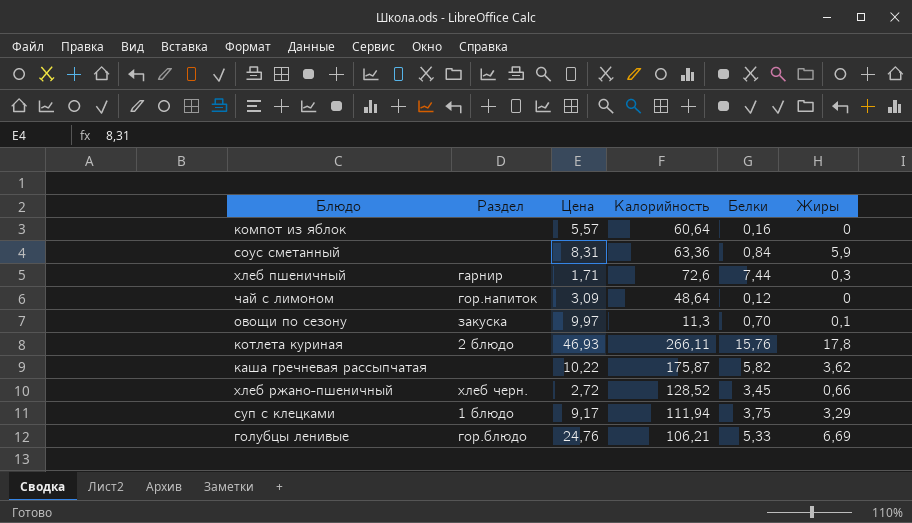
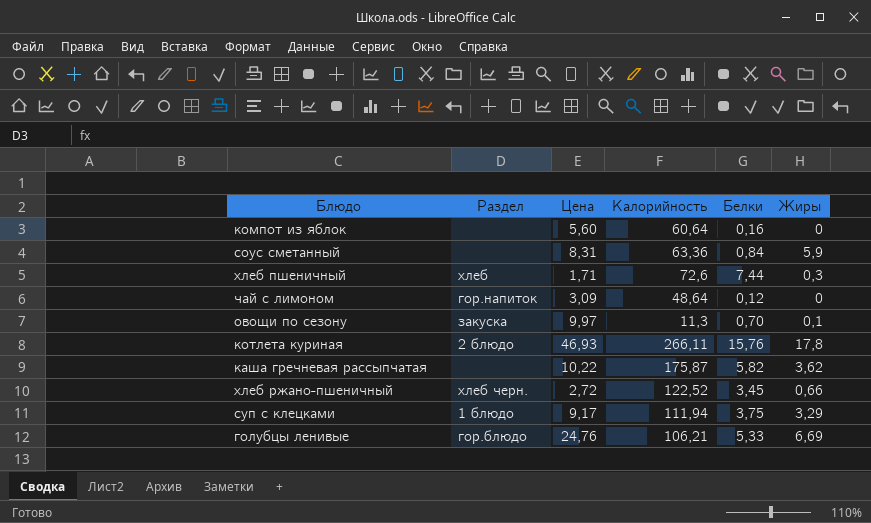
компот из яблок | Цена: 5,57 -> 5,60
хлеб пшеничный | Раздел: гарнир -> хлеб
хлеб ржано-пшеничный | Калорийность: 128,52 -> 122,52

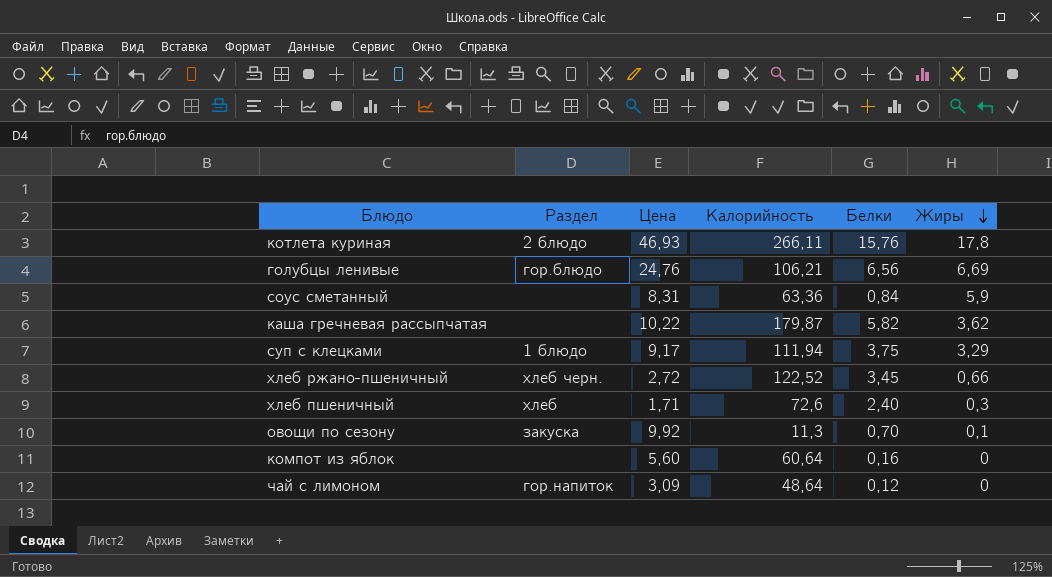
row order: none -> Жиры descending
голубцы ленивые | Белки: 5,33 -> 6,56
каша гречневая рассыпчатая | Калорийность: 175,87 -> 179,87
хлеб пшеничный | Белки: 7,44 -> 2,40
овощи по сезону | Цена: 9,97 -> 9,92

